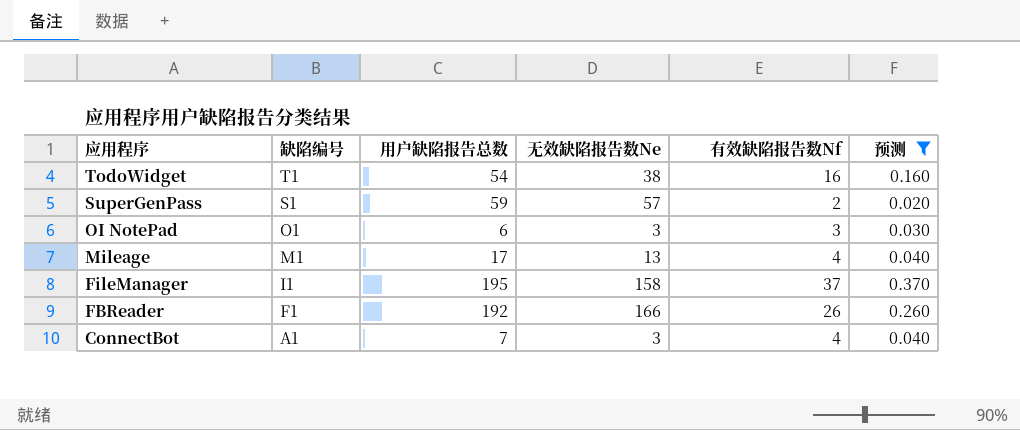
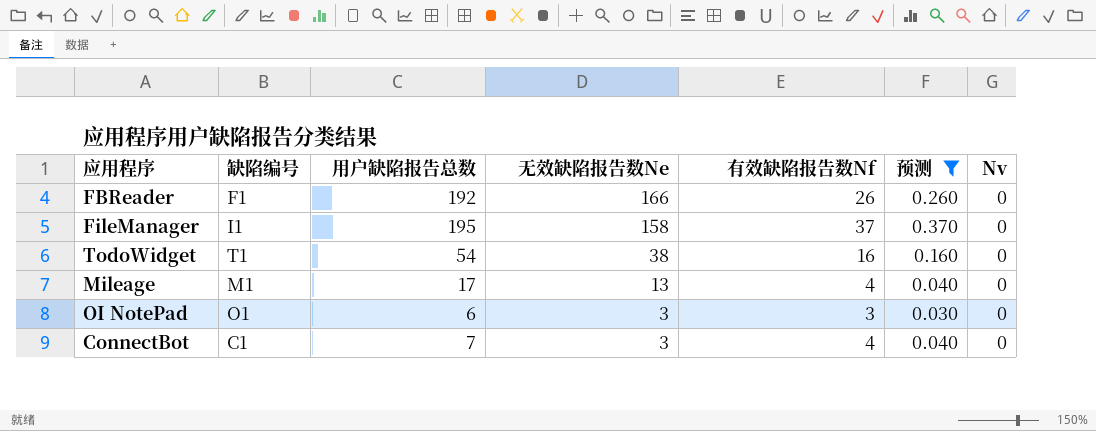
row order: 应用程序 descending -> 无效缺陷报告数Ne descending
column Nv | position: none -> 7
row SuperGenPass: S1 | 59 | 57 | 2 | 0.020 -> none
ConnectBot | 缺陷编号: A1 -> C1

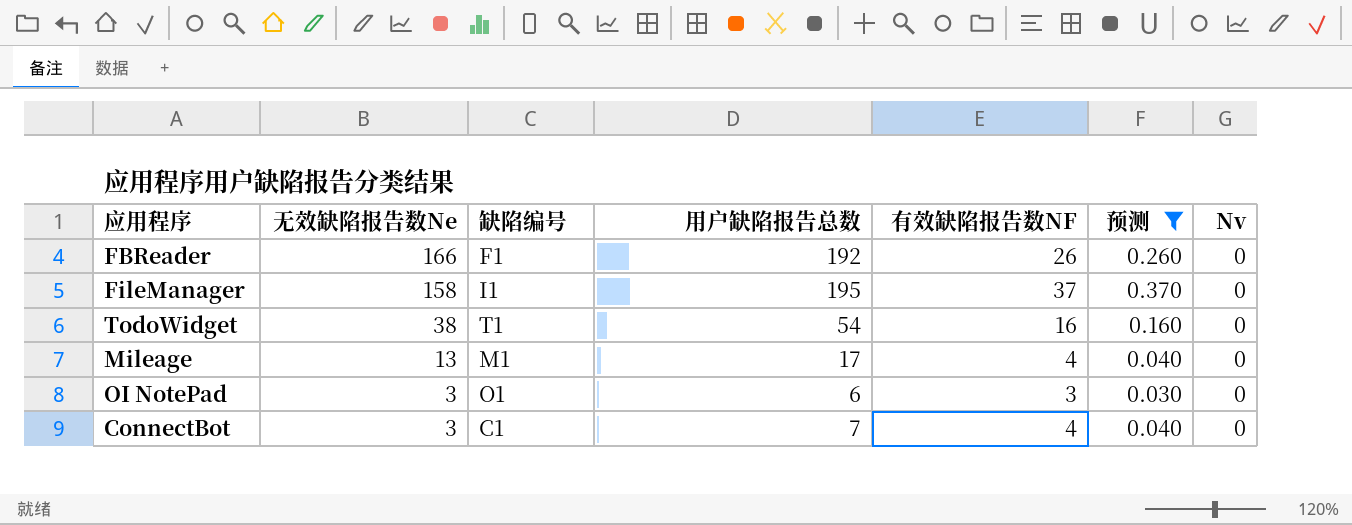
column 无效缺陷报告数Ne | position: 4 -> 2
column name: 有效缺陷报告数Nf -> 有效缺陷报告数NF

